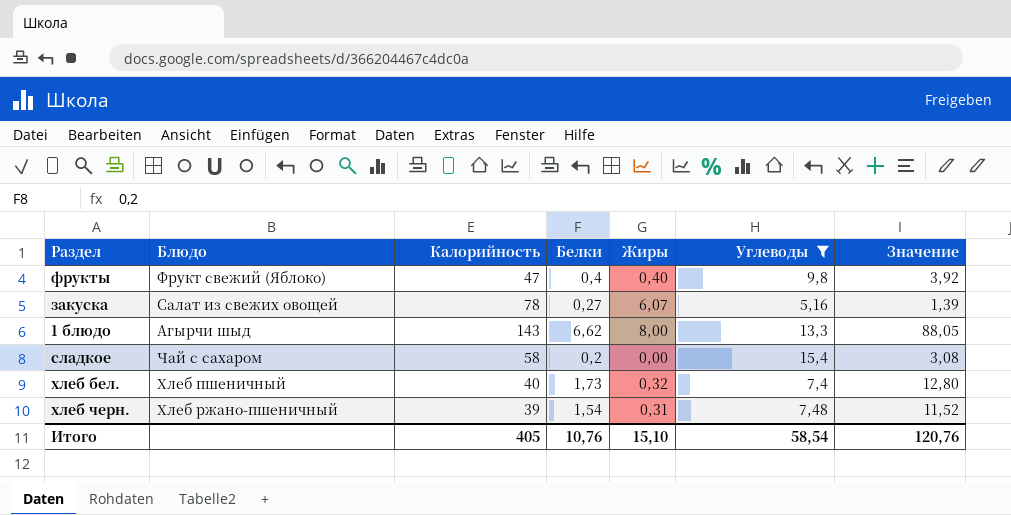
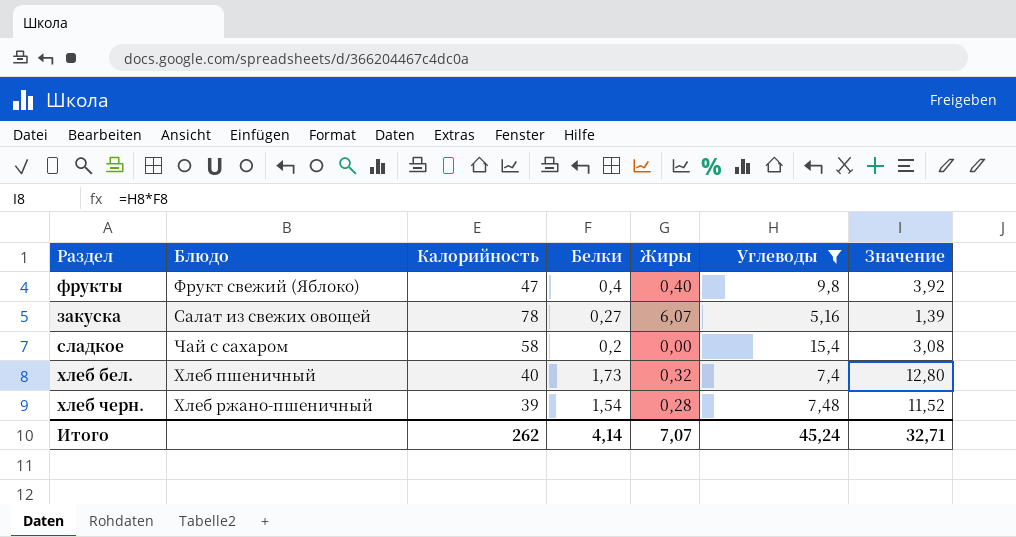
row 1 блюдо: Агырчи шыд | 143 | 6,62 | 8,00 | 13,3 | 88,05 -> none
хлеб черн. | Жиры: 0,31 -> 0,28
Итого | Калорийность: 405 -> 262
Итого | Белки: 10,76 -> 4,14
Итого | Жиры: 15,10 -> 7,07
Итого | Углеводы: 58,54 -> 45,24
Итого | Значение: 120,76 -> 32,71

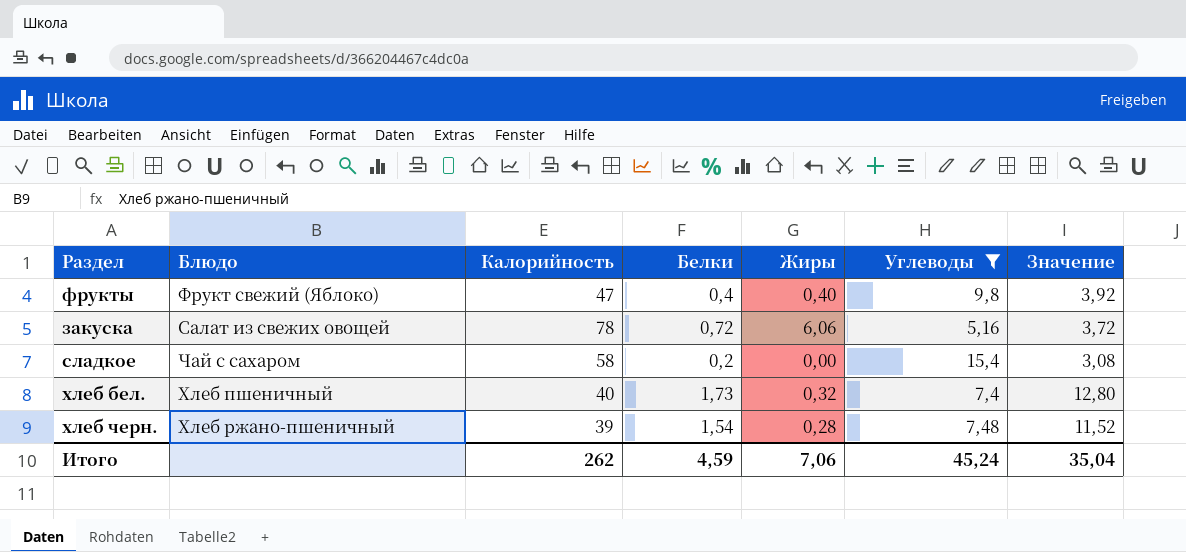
закуска | Белки: 0,27 -> 0,72
закуска | Жиры: 6,07 -> 6,06
закуска | Значение: 1,39 -> 3,72
Итого | Белки: 4,14 -> 4,59
Итого | Жиры: 7,07 -> 7,06
Итого | Значение: 32,71 -> 35,04

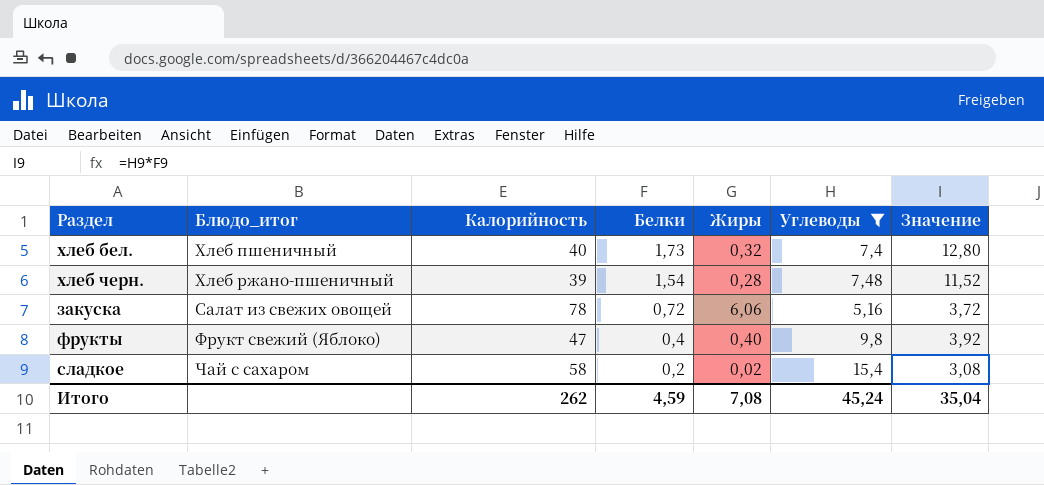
row order: none -> Белки descending
column name: Блюдо -> Блюдо_итог
сладкое | Жиры: 0,00 -> 0,02
Итого | Жиры: 7,06 -> 7,08

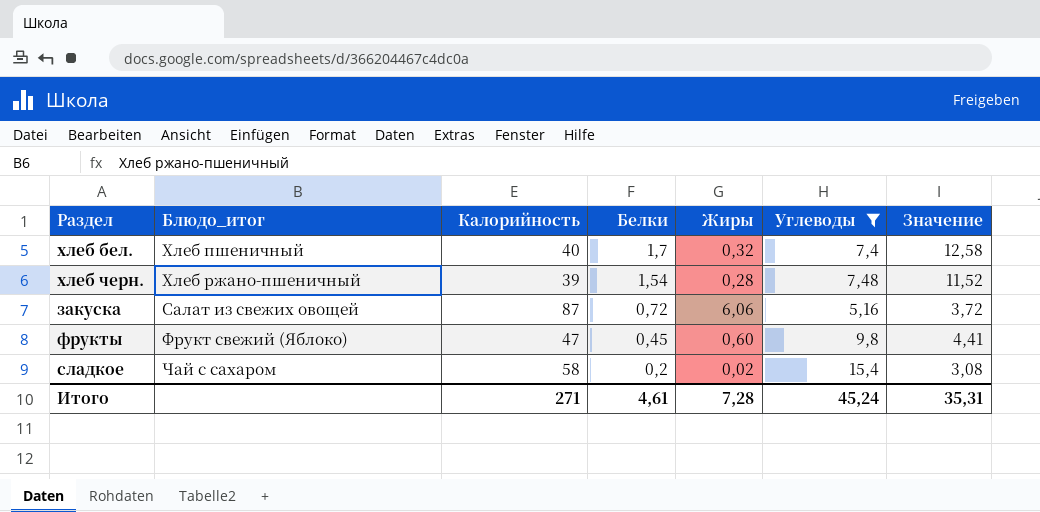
хлеб бел. | Белки: 1,73 -> 1,7
хлеб бел. | Значение: 12,80 -> 12,58
закуска | Калорийность: 78 -> 87
фрукты | Белки: 0,4 -> 0,45
фрукты | Жиры: 0,40 -> 0,60
фрукты | Значение: 3,92 -> 4,41
Итого | Калорийность: 262 -> 271
Итого | Белки: 4,59 -> 4,61
Итого | Жиры: 7,08 -> 7,28
Итого | Значение: 35,04 -> 35,31

